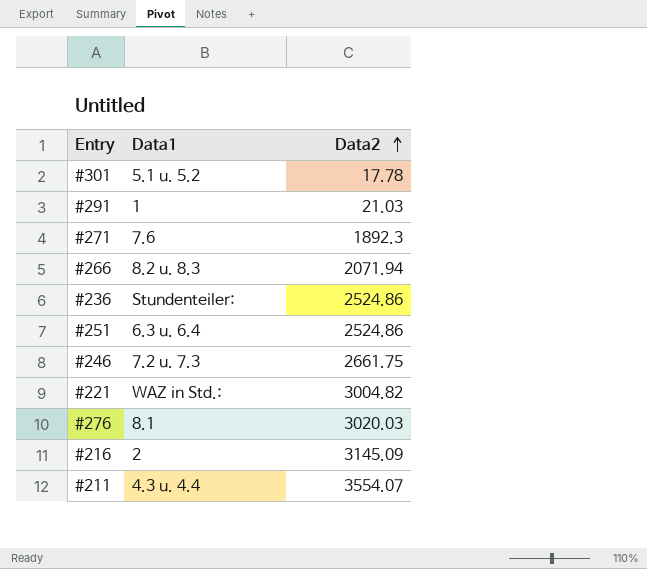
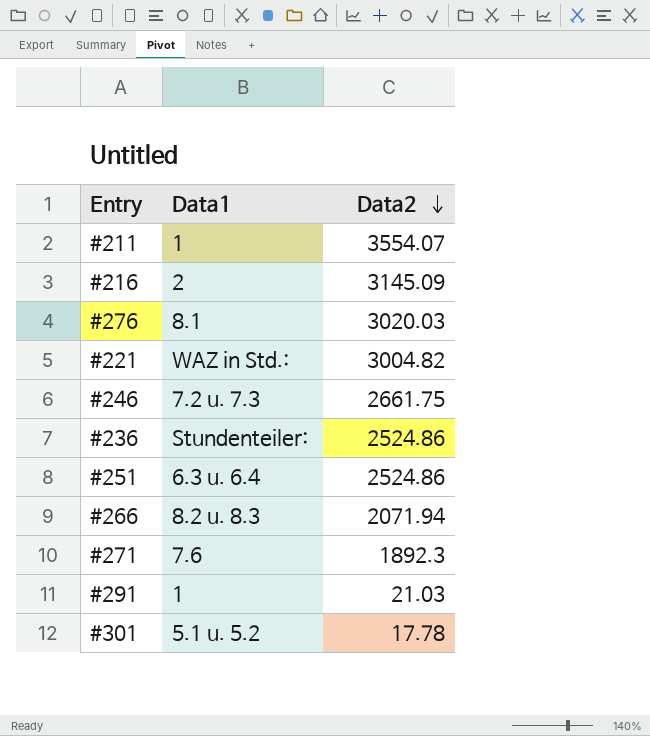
row order: Data2 ascending -> Data2 descending
#211 | Data1: 4.3 u. 4.4 -> 1

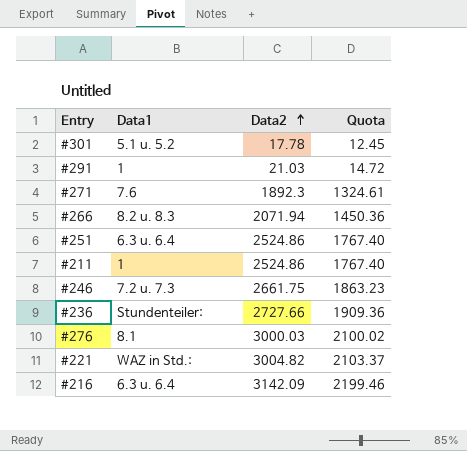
row order: Data2 descending -> Data2 ascending
column Quota | formula: none -> [Data2] * 0.7
#211 | Data2: 3554.07 -> 2524.86
#236 | Data2: 2524.86 -> 2727.66
#276 | Data2: 3020.03 -> 3000.03
#216 | Data1: 2 -> 6.3 u. 6.4
#216 | Data2: 3145.09 -> 3142.09

